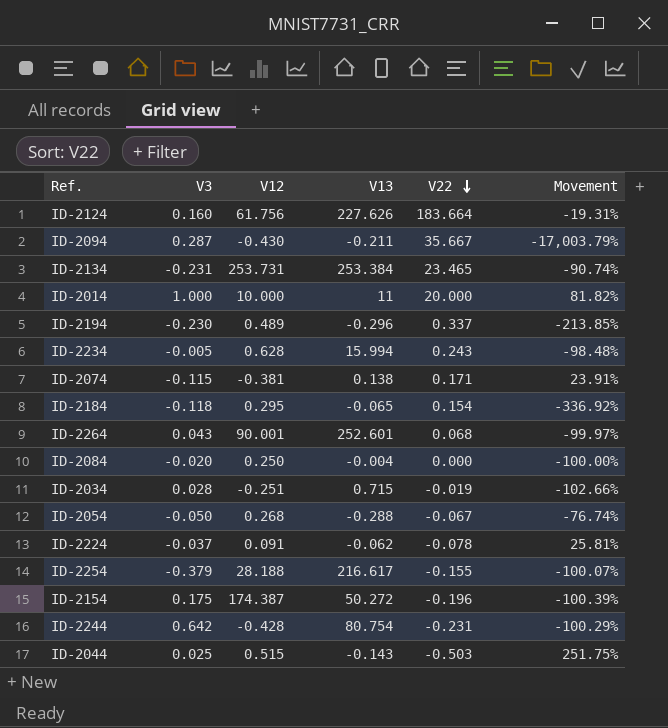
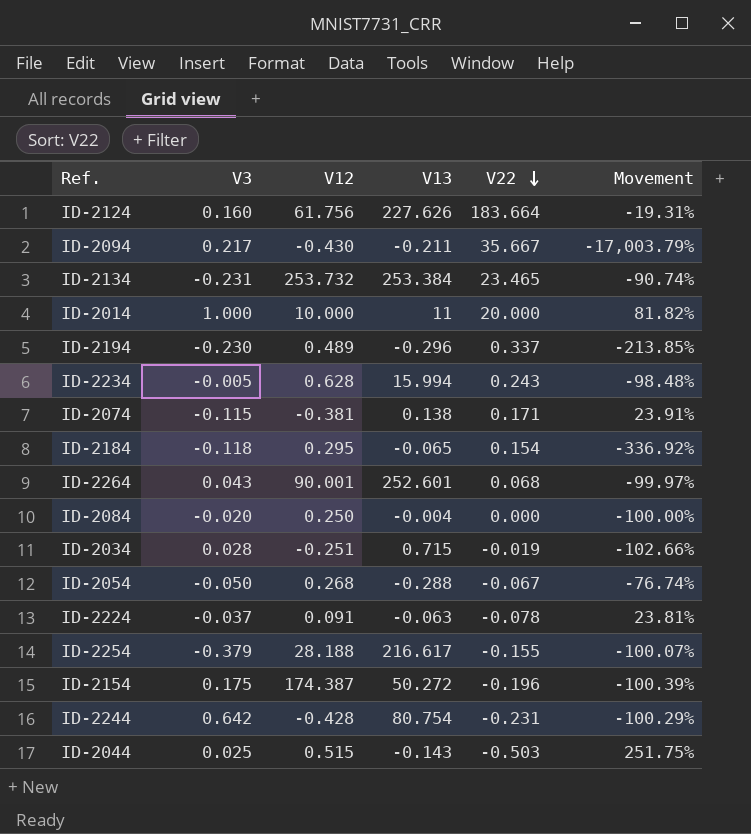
ID-2094 | V3: 0.287 -> 0.217
ID-2134 | V12: 253.731 -> 253.732
ID-2224 | V13: -0.062 -> -0.063
ID-2224 | Movement: 25.81% -> 23.81%

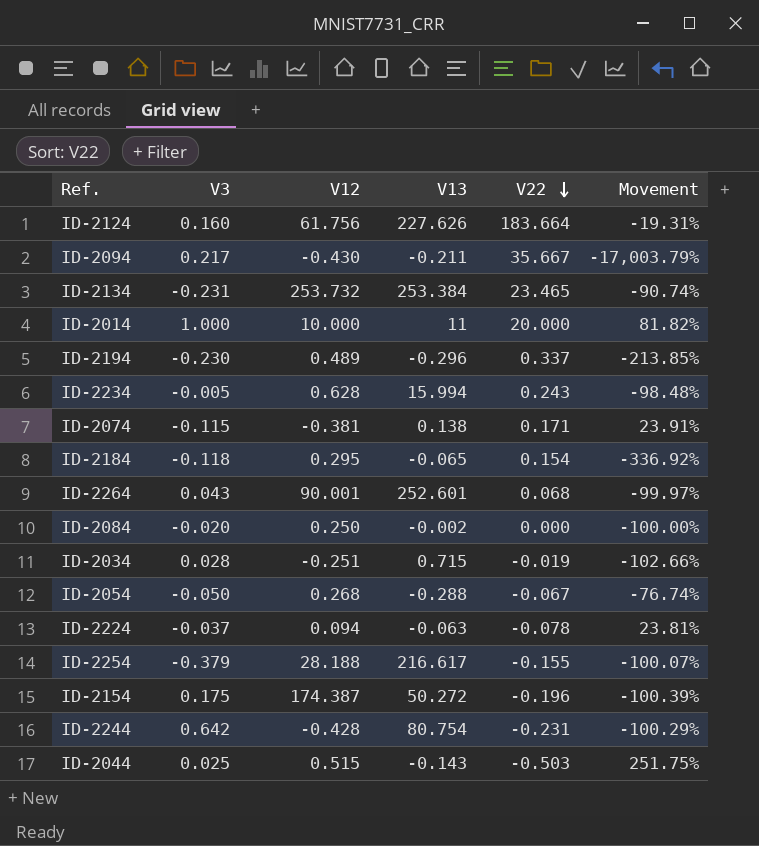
ID-2084 | V13: -0.004 -> -0.002
ID-2224 | V12: 0.091 -> 0.094

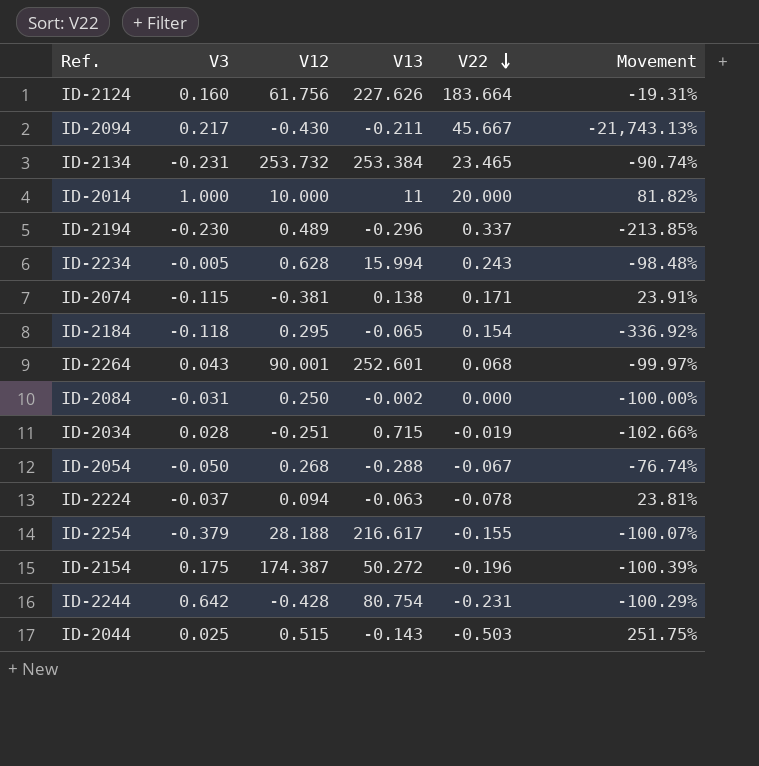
ID-2094 | V22: 35.667 -> 45.667
ID-2094 | Movement: -17,003.79% -> -21,743.13%
ID-2084 | V3: -0.020 -> -0.031

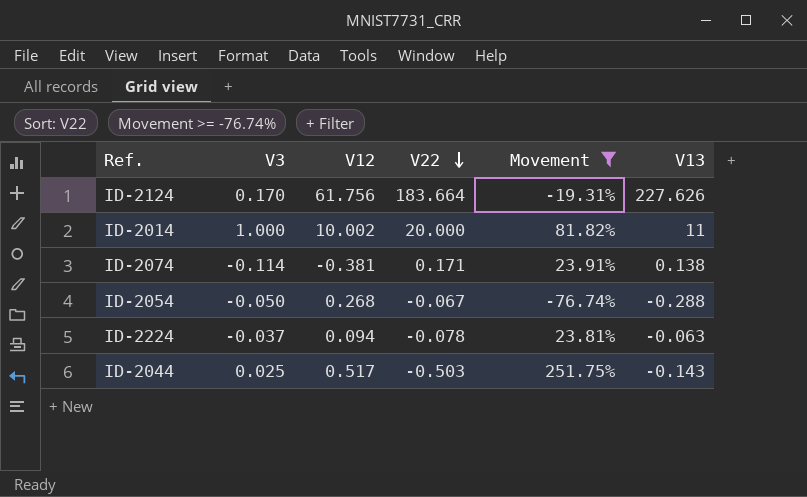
filter: none -> Movement >= -76.74%
column V13 | position: 4 -> 6
ID-2124 | V3: 0.160 -> 0.170
ID-2014 | V12: 10.000 -> 10.002
ID-2074 | V3: -0.115 -> -0.114
ID-2044 | V12: 0.515 -> 0.517

